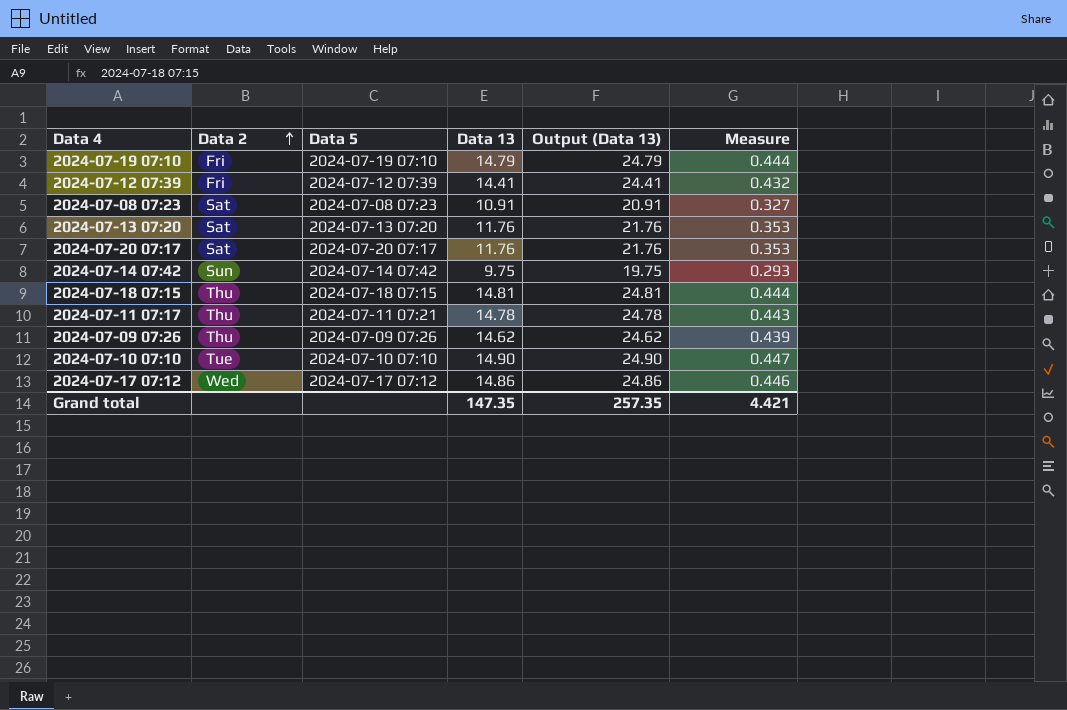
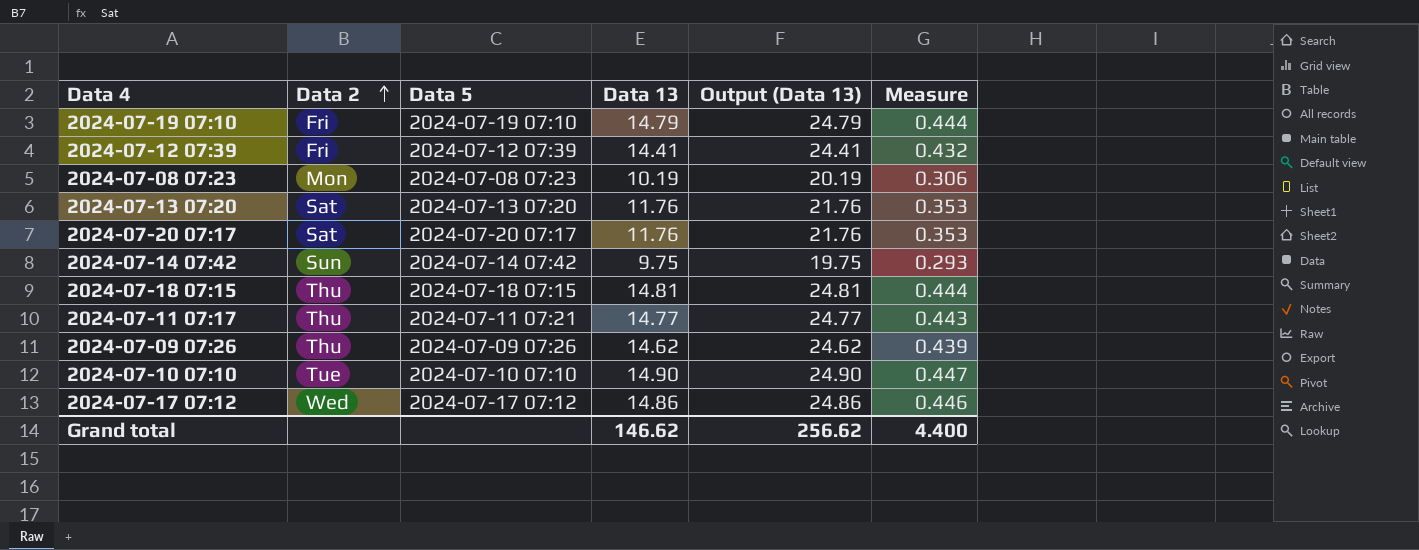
2024-07-08 07:23 | Data 2: Sat -> Mon
2024-07-08 07:23 | Data 13: 10.91 -> 10.19
2024-07-08 07:23 | Output (Data 13): 20.91 -> 20.19
2024-07-08 07:23 | Measure: 0.327 -> 0.306
2024-07-11 07:17 | Data 13: 14.78 -> 14.77
2024-07-11 07:17 | Output (Data 13): 24.78 -> 24.77
Grand total | Data 13: 147.35 -> 146.62
Grand total | Output (Data 13): 257.35 -> 256.62
Grand total | Measure: 4.421 -> 4.400

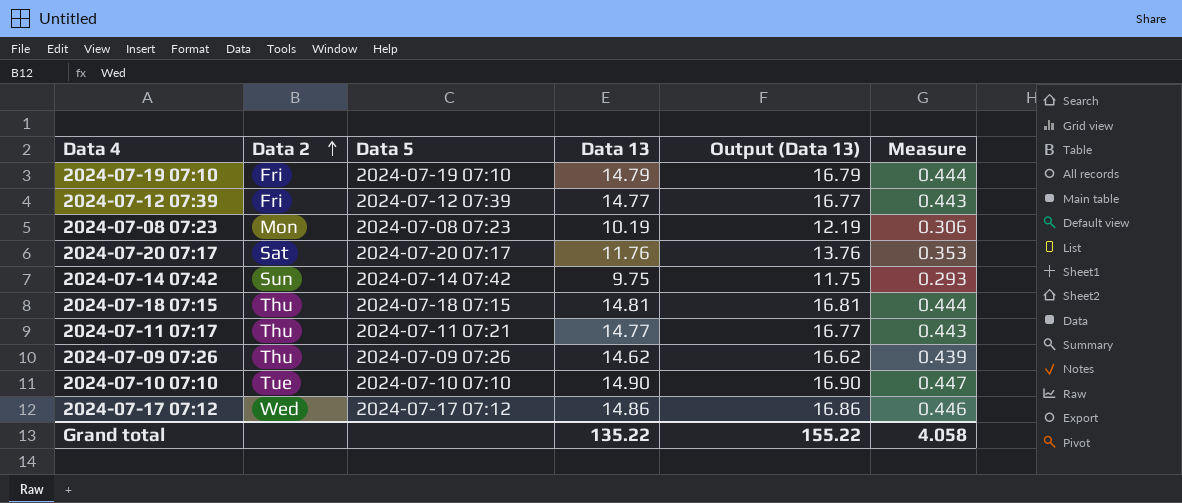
column Output (Data 13) | formula: [Data 13] + 10 -> [Data 13] + 2
row 2024-07-13 07:20: Sat | 2024-07-13 07:20 | 11.76 | 21.76 | 0.353 -> none
2024-07-12 07:39 | Data 13: 14.41 -> 14.77
2024-07-12 07:39 | Measure: 0.432 -> 0.443
Grand total | Data 13: 146.62 -> 135.22
Grand total | Output (Data 13): 256.62 -> 155.22
Grand total | Measure: 4.400 -> 4.058

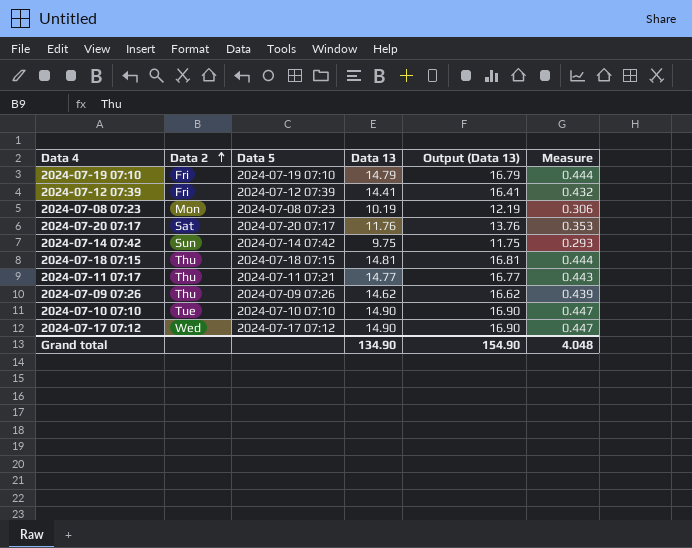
2024-07-12 07:39 | Data 13: 14.77 -> 14.41
2024-07-12 07:39 | Output (Data 13): 16.77 -> 16.41
2024-07-12 07:39 | Measure: 0.443 -> 0.432
2024-07-17 07:12 | Data 13: 14.86 -> 14.90
2024-07-17 07:12 | Output (Data 13): 16.86 -> 16.90
2024-07-17 07:12 | Measure: 0.446 -> 0.447
Grand total | Data 13: 135.22 -> 134.90
Grand total | Output (Data 13): 155.22 -> 154.90
Grand total | Measure: 4.058 -> 4.048

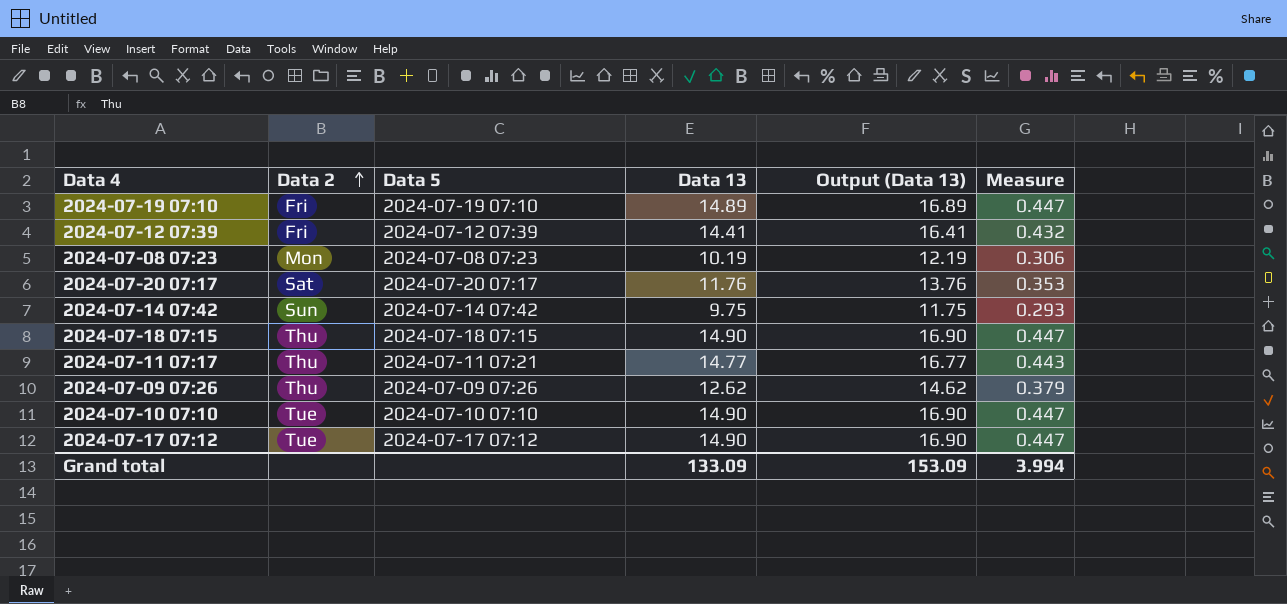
2024-07-19 07:10 | Data 13: 14.79 -> 14.89
2024-07-19 07:10 | Output (Data 13): 16.79 -> 16.89
2024-07-19 07:10 | Measure: 0.444 -> 0.447
2024-07-18 07:15 | Data 13: 14.81 -> 14.90
2024-07-18 07:15 | Output (Data 13): 16.81 -> 16.90
2024-07-18 07:15 | Measure: 0.444 -> 0.447
2024-07-09 07:26 | Data 13: 14.62 -> 12.62
2024-07-09 07:26 | Output (Data 13): 16.62 -> 14.62
2024-07-09 07:26 | Measure: 0.439 -> 0.379
2024-07-17 07:12 | Data 2: Wed -> Tue
Grand total | Data 13: 134.90 -> 133.09
Grand total | Output (Data 13): 154.90 -> 153.09
Grand total | Measure: 4.048 -> 3.994

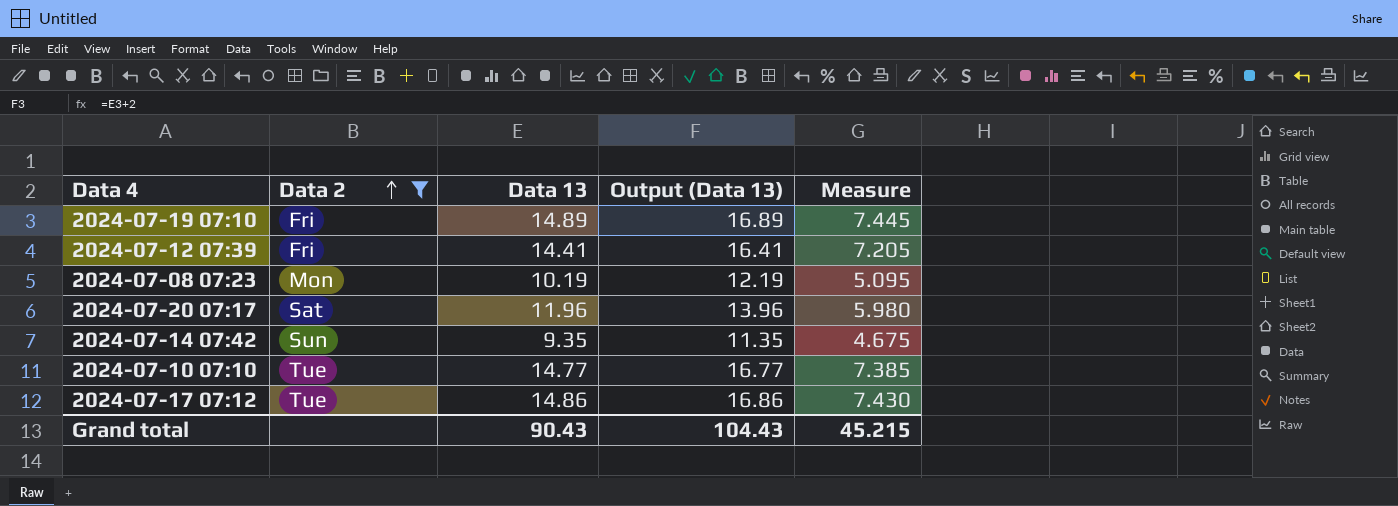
filter: none -> Data 2 != Thu
column Data 5 | position: 3 -> none
column Measure | formula: [Data 13] * 0.03 -> [Data 13] * 0.5
2024-07-20 07:17 | Data 13: 11.76 -> 11.96
2024-07-20 07:17 | Output (Data 13): 13.76 -> 13.96
2024-07-14 07:42 | Data 13: 9.75 -> 9.35
2024-07-14 07:42 | Output (Data 13): 11.75 -> 11.35
2024-07-10 07:10 | Data 13: 14.90 -> 14.77
2024-07-10 07:10 | Output (Data 13): 16.90 -> 16.77
2024-07-17 07:12 | Data 13: 14.90 -> 14.86
2024-07-17 07:12 | Output (Data 13): 16.90 -> 16.86
Grand total | Data 13: 133.09 -> 90.43
Grand total | Output (Data 13): 153.09 -> 104.43
Grand total | Measure: 3.994 -> 45.215

